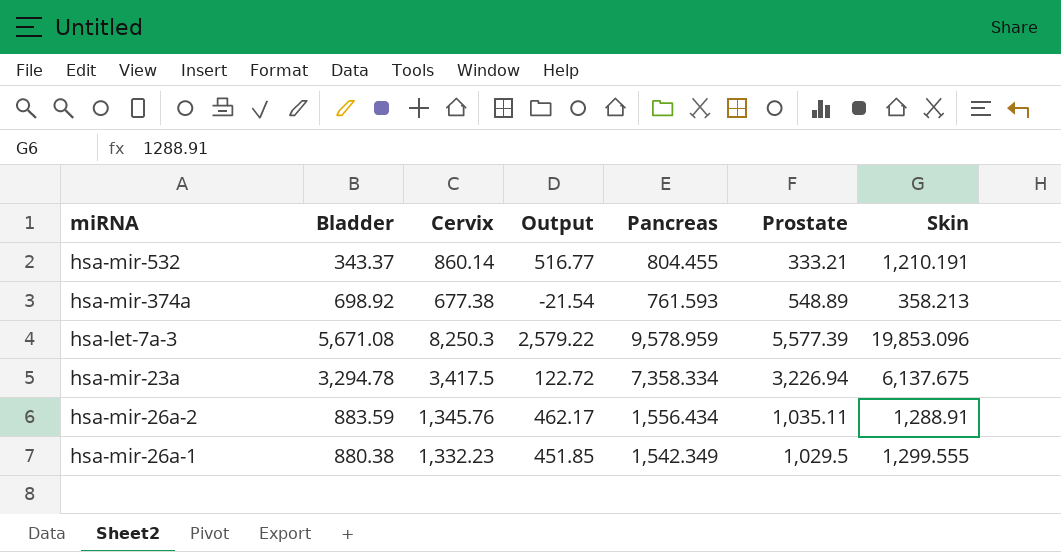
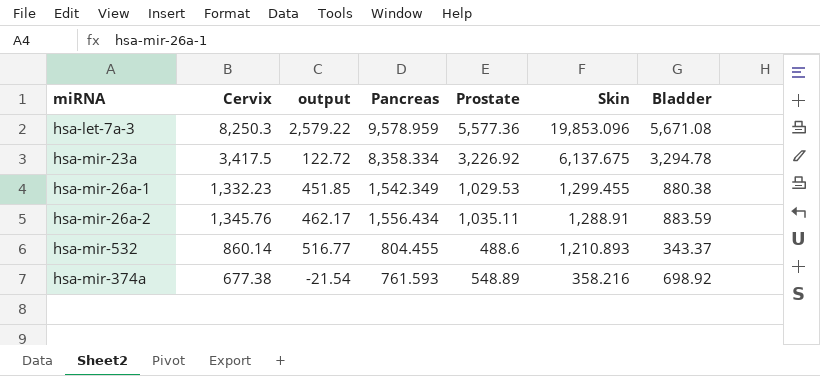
row order: none -> Skin descending
column name: Output -> output
column Bladder | position: 2 -> 7
hsa-let-7a-3 | Prostate: 5,577.39 -> 5,577.36
hsa-mir-23a | Pancreas: 7,358.334 -> 8,358.334
hsa-mir-23a | Prostate: 3,226.94 -> 3,226.92
hsa-mir-26a-1 | Prostate: 1,029.5 -> 1,029.53
hsa-mir-26a-1 | Skin: 1,299.555 -> 1,299.455
hsa-mir-532 | Prostate: 333.21 -> 488.6
hsa-mir-532 | Skin: 1,210.191 -> 1,210.893
hsa-mir-374a | Skin: 358.213 -> 358.216

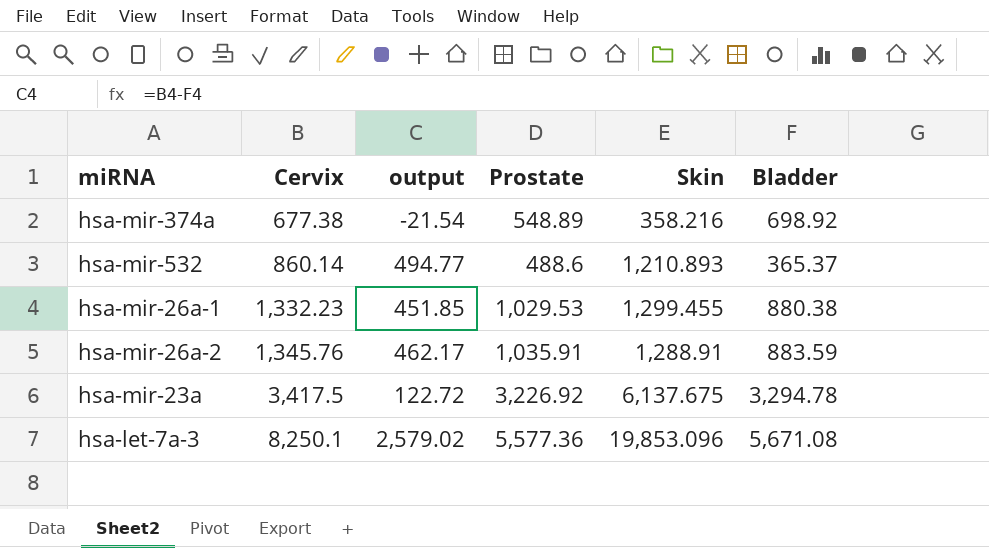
row order: Skin descending -> Cervix ascending
column Pancreas | position: 4 -> none
hsa-mir-532 | output: 516.77 -> 494.77
hsa-mir-532 | Bladder: 343.37 -> 365.37
hsa-mir-26a-2 | Prostate: 1,035.11 -> 1,035.91
hsa-let-7a-3 | Cervix: 8,250.3 -> 8,250.1
hsa-let-7a-3 | output: 2,579.22 -> 2,579.02

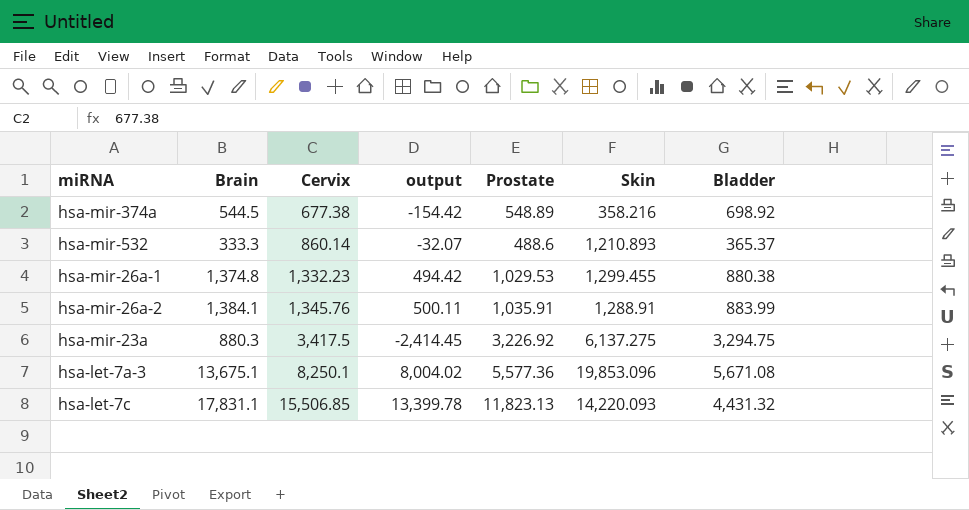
column Brain | position: none -> 2
column output | formula: [Cervix] - [Bladder] -> [Brain] - [Bladder]
hsa-mir-26a-2 | Bladder: 883.59 -> 883.99
hsa-mir-23a | Skin: 6,137.675 -> 6,137.275
hsa-mir-23a | Bladder: 3,294.78 -> 3,294.75
row hsa-let-7c: none -> 17,831.1 | 15,506.85 | 13,399.78 | 11,823.13 | 14,220.093 | 4,431.32

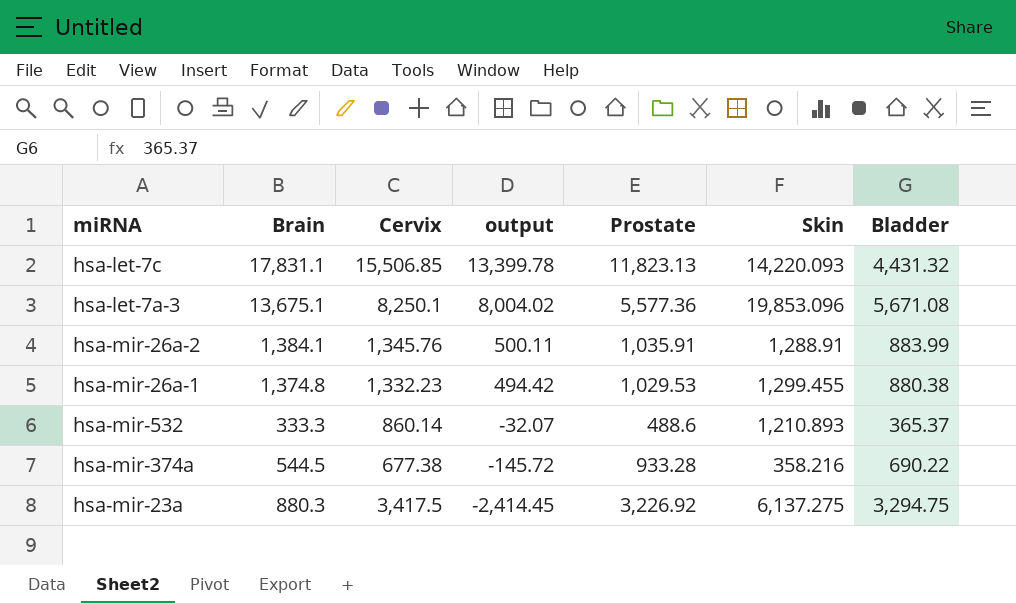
row order: Cervix ascending -> output descending
hsa-mir-374a | output: -154.42 -> -145.72
hsa-mir-374a | Prostate: 548.89 -> 933.28
hsa-mir-374a | Bladder: 698.92 -> 690.22

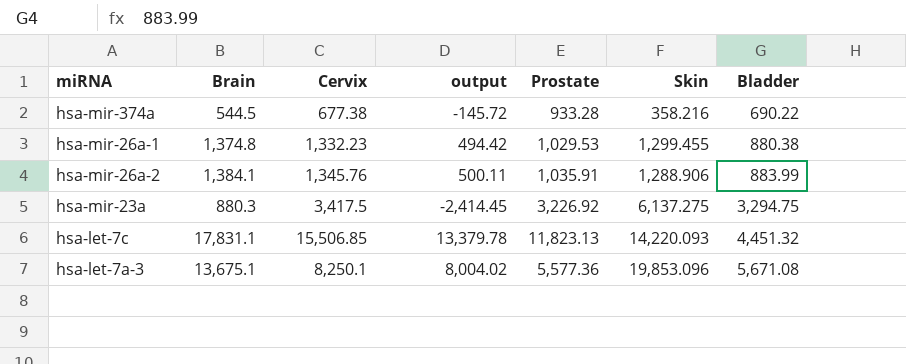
row order: output descending -> Bladder ascending
row hsa-mir-532: 333.3 | 860.14 | -32.07 | 488.6 | 1,210.893 | 365.37 -> none
hsa-mir-26a-2 | Skin: 1,288.91 -> 1,288.906
hsa-let-7c | output: 13,399.78 -> 13,379.78
hsa-let-7c | Bladder: 4,431.32 -> 4,451.32

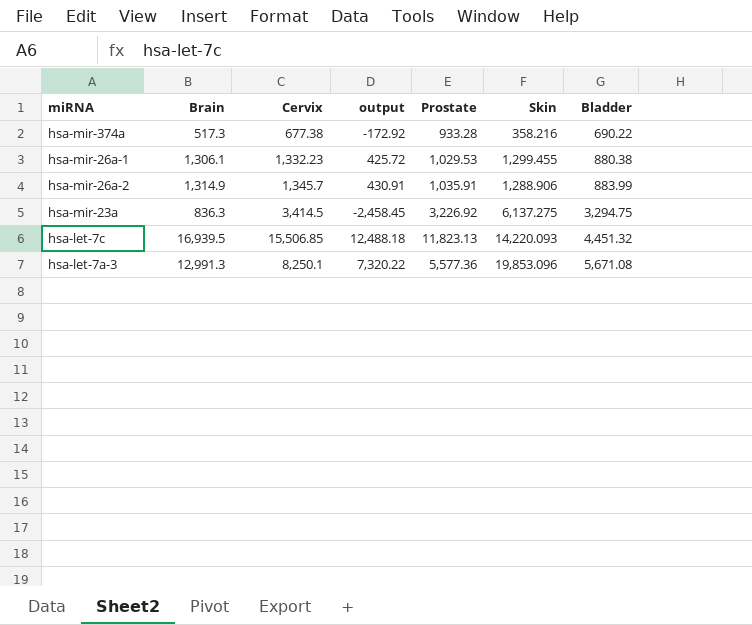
hsa-mir-374a | Brain: 544.5 -> 517.3
hsa-mir-374a | output: -145.72 -> -172.92
hsa-mir-26a-1 | Brain: 1,374.8 -> 1,306.1
hsa-mir-26a-1 | output: 494.42 -> 425.72
hsa-mir-26a-2 | Brain: 1,384.1 -> 1,314.9
hsa-mir-26a-2 | Cervix: 1,345.76 -> 1,345.7
hsa-mir-26a-2 | output: 500.11 -> 430.91
hsa-mir-23a | Brain: 880.3 -> 836.3
hsa-mir-23a | Cervix: 3,417.5 -> 3,414.5
hsa-mir-23a | output: -2,414.45 -> -2,458.45
hsa-let-7c | Brain: 17,831.1 -> 16,939.5
hsa-let-7c | output: 13,379.78 -> 12,488.18
hsa-let-7a-3 | Brain: 13,675.1 -> 12,991.3
hsa-let-7a-3 | output: 8,004.02 -> 7,320.22

